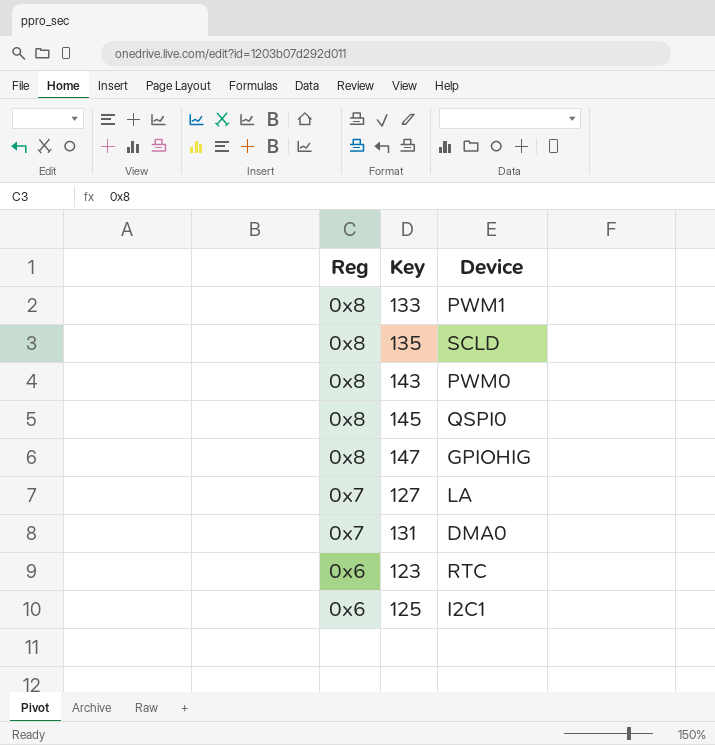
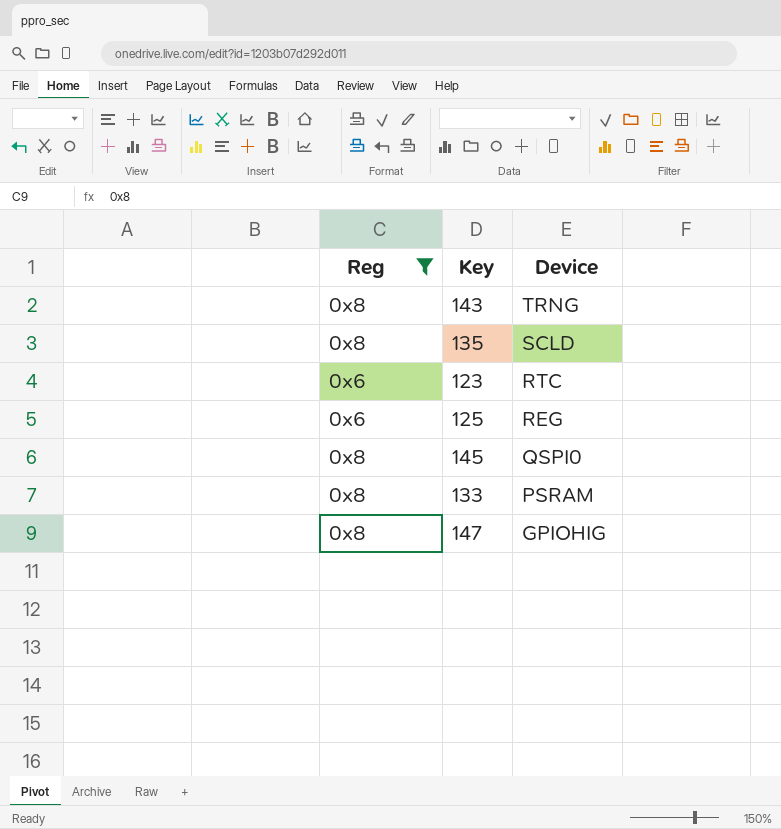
filter: none -> Reg != 0x7
row order: Reg descending -> Device descending
143 | Device: PWM0 -> TRNG
125 | Device: I2C1 -> REG
133 | Device: PWM1 -> PSRAM

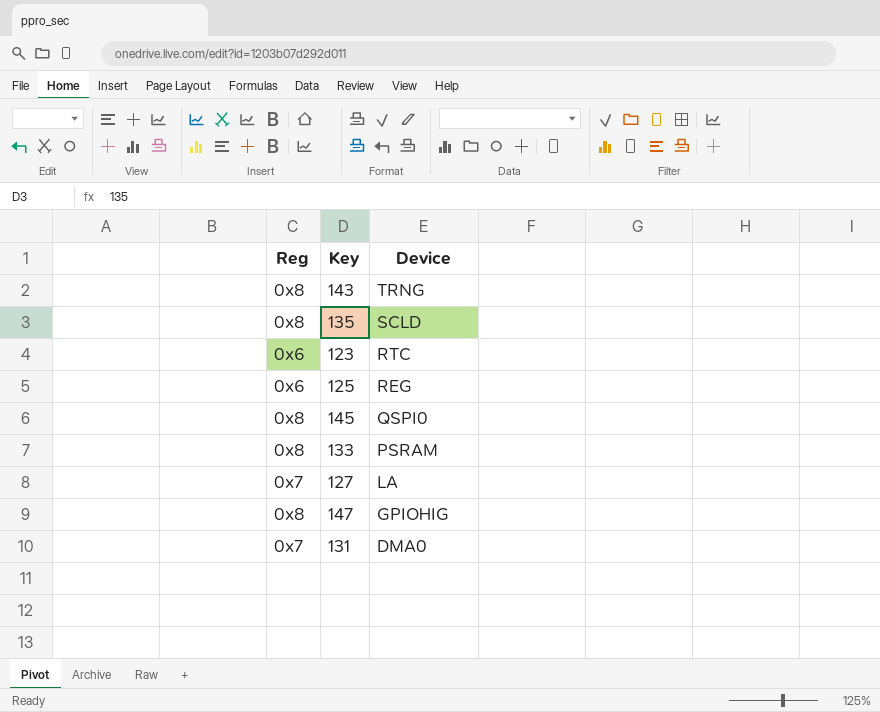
filter: Reg != 0x7 -> none

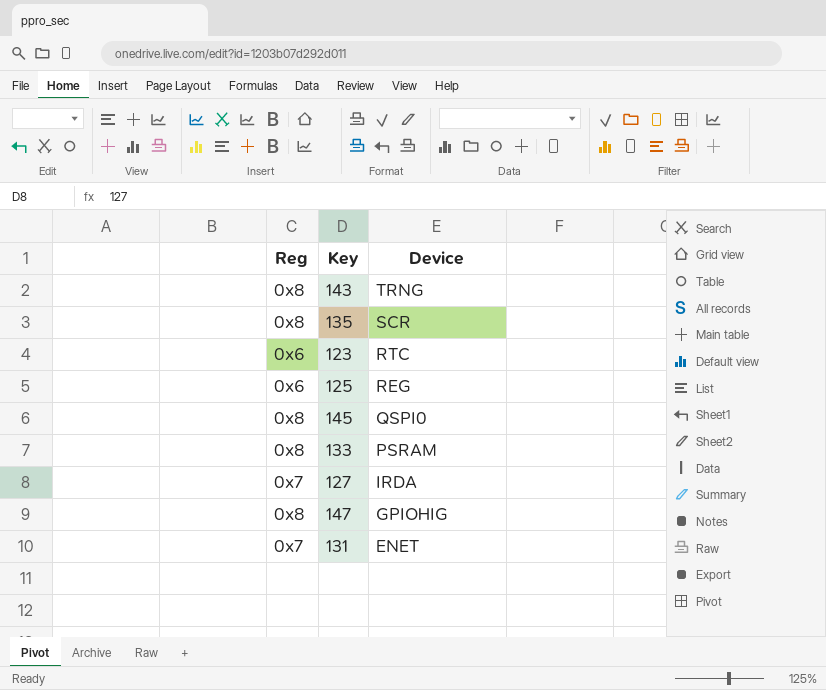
135 | Device: SCLD -> SCR
127 | Device: LA -> IRDA
131 | Device: DMA0 -> ENET

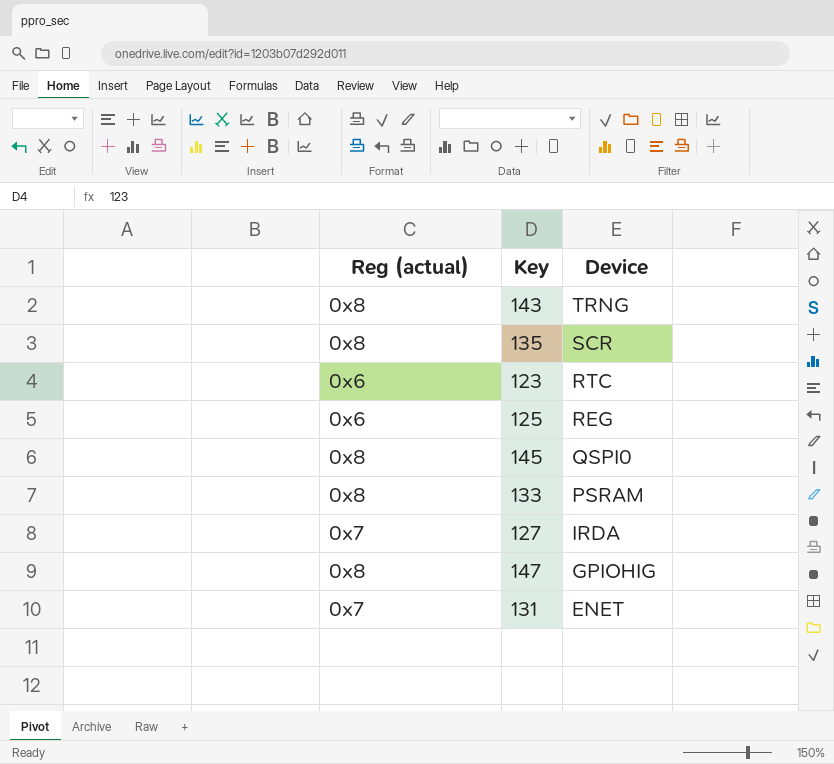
column name: Reg -> Reg (actual)

